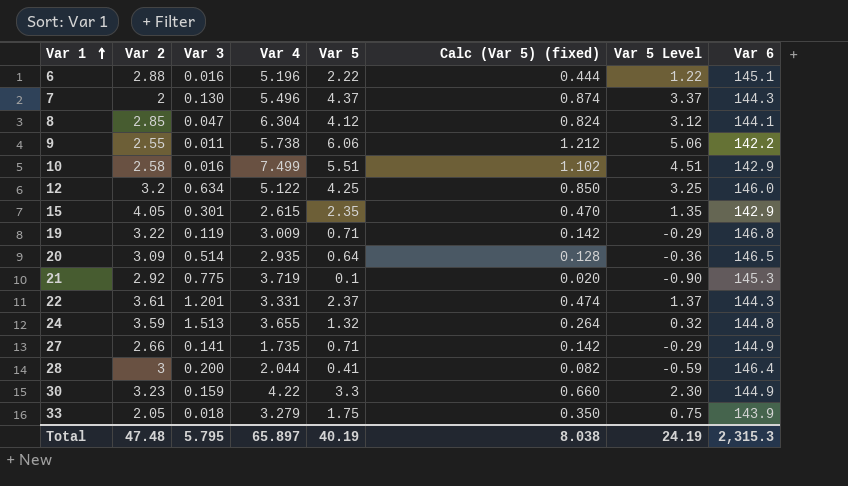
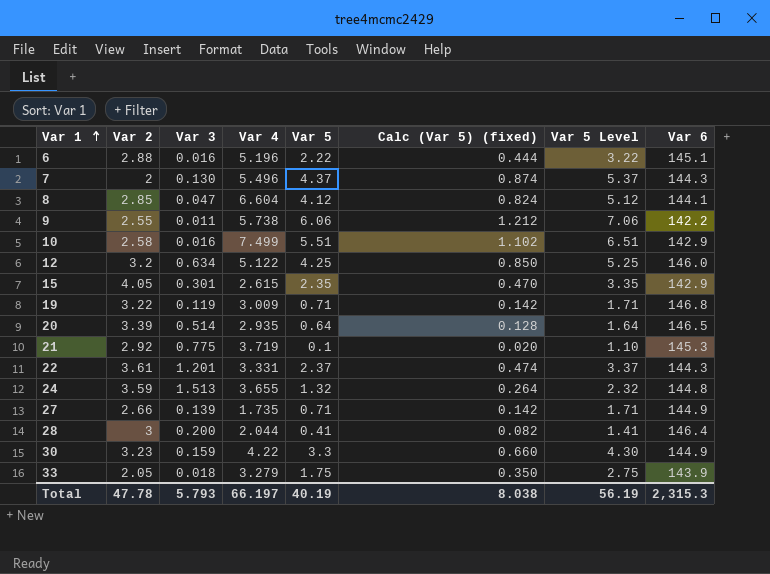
column Var 5 Level | formula: [Var 5] - 1 -> [Var 5] + 1
8 | Var 4: 6.304 -> 6.604
20 | Var 2: 3.09 -> 3.39
27 | Var 3: 0.141 -> 0.139
Total | Var 2: 47.48 -> 47.78
Total | Var 3: 5.795 -> 5.793
Total | Var 4: 65.897 -> 66.197
Total | Var 5 Level: 24.19 -> 56.19

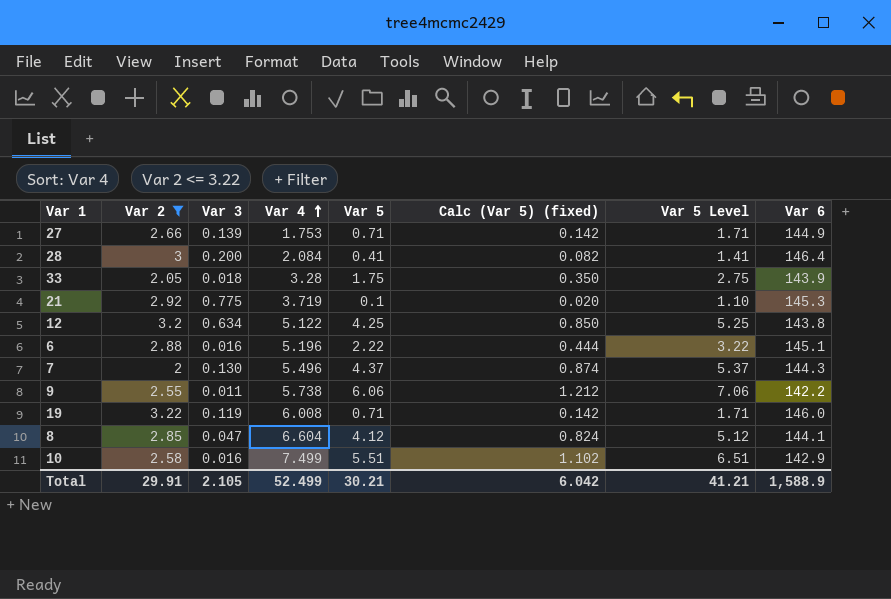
filter: none -> Var 2 <= 3.22
row order: Var 1 ascending -> Var 4 ascending
27 | Var 4: 1.735 -> 1.753
28 | Var 4: 2.044 -> 2.084
33 | Var 4: 3.279 -> 3.28
12 | Var 6: 146.0 -> 143.8
19 | Var 4: 3.009 -> 6.008
19 | Var 6: 146.8 -> 146.0
Total | Var 2: 47.78 -> 29.91
Total | Var 3: 5.793 -> 2.105
Total | Var 4: 66.197 -> 52.499
Total | Var 5: 40.19 -> 30.21
Total | Calc (Var 5) (fixed): 8.038 -> 6.042
Total | Var 5 Level: 56.19 -> 41.21
Total | Var 6: 2,315.3 -> 1,588.9

